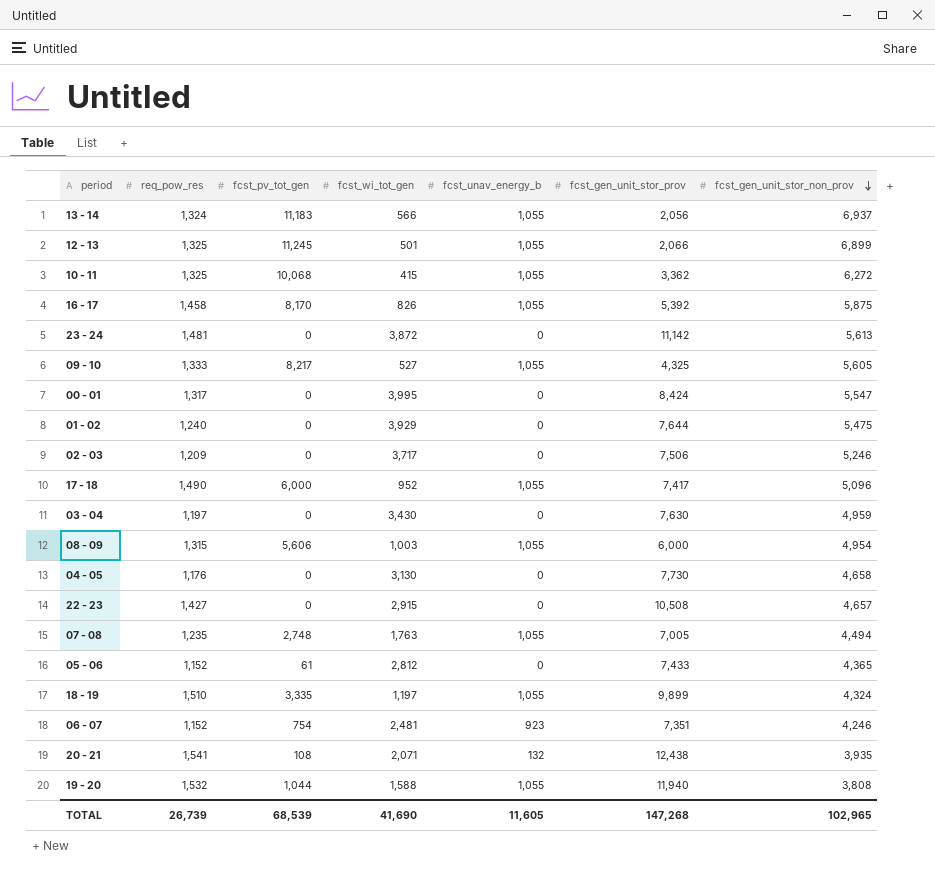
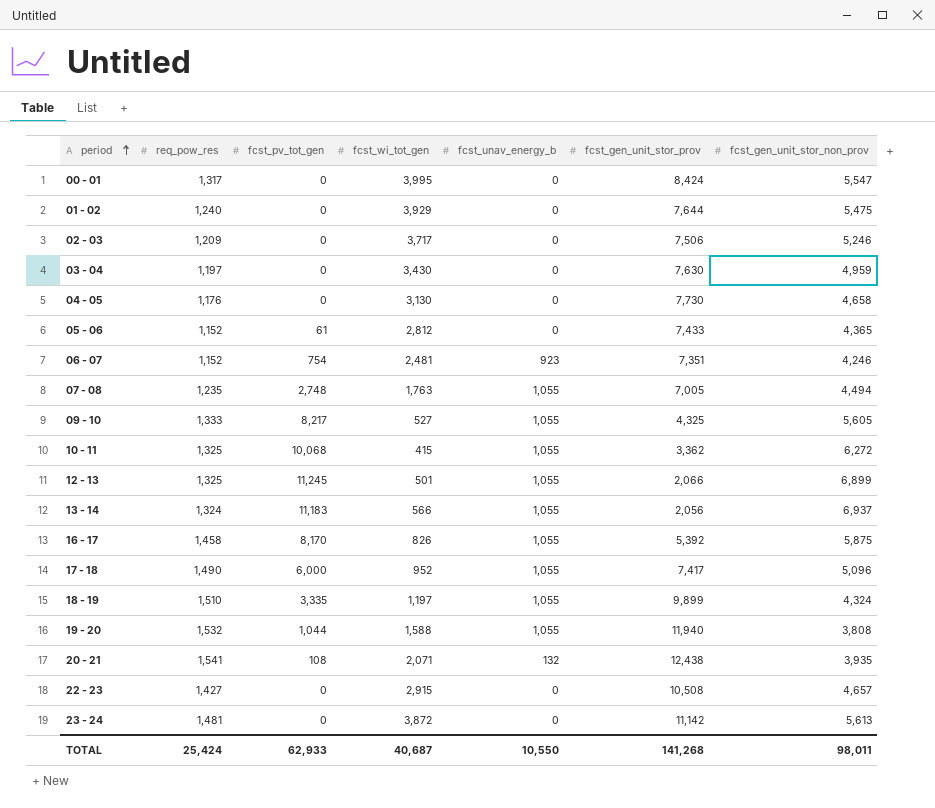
row order: fcst_gen_unit_stor_non_prov descending -> period ascending
row 08 - 09: 1,315 | 5,606 | 1,003 | 1,055 | 6,000 | 4,954 -> none
TOTAL | req_pow_res: 26,739 -> 25,424
TOTAL | fcst_pv_tot_gen: 68,539 -> 62,933
TOTAL | fcst_wi_tot_gen: 41,690 -> 40,687
TOTAL | fcst_unav_energy_b: 11,605 -> 10,550
TOTAL | fcst_gen_unit_stor_prov: 147,268 -> 141,268
TOTAL | fcst_gen_unit_stor_non_prov: 102,965 -> 98,011

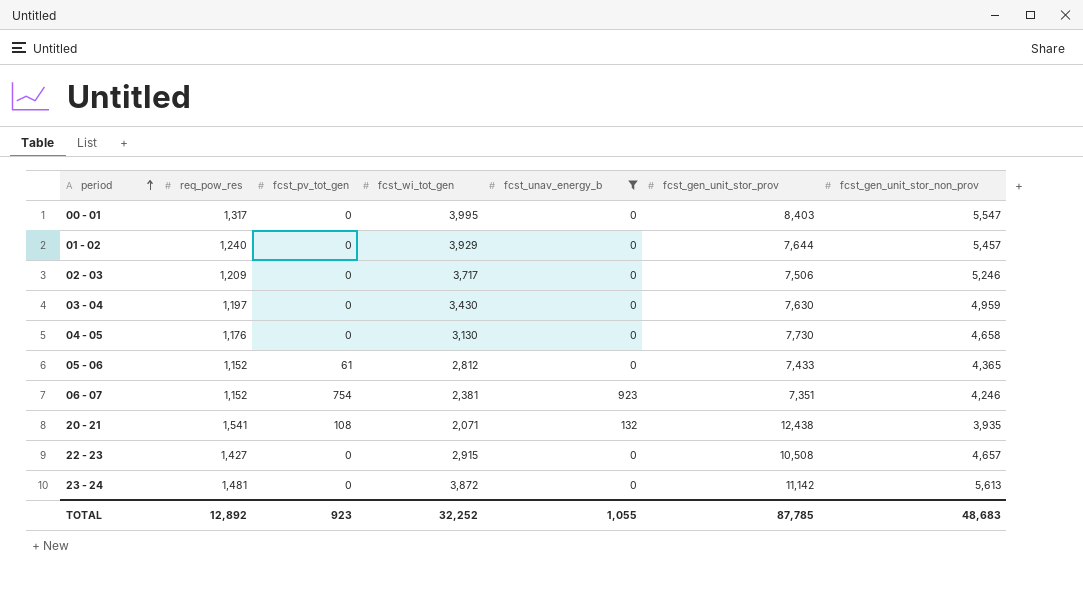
filter: none -> fcst_unav_energy_b != 1,055
00 - 01 | fcst_gen_unit_stor_prov: 8,424 -> 8,403
01 - 02 | fcst_gen_unit_stor_non_prov: 5,475 -> 5,457
06 - 07 | fcst_wi_tot_gen: 2,481 -> 2,381
TOTAL | req_pow_res: 25,424 -> 12,892
TOTAL | fcst_pv_tot_gen: 62,933 -> 923
TOTAL | fcst_wi_tot_gen: 40,687 -> 32,252
TOTAL | fcst_unav_energy_b: 10,550 -> 1,055
TOTAL | fcst_gen_unit_stor_prov: 141,268 -> 87,785
TOTAL | fcst_gen_unit_stor_non_prov: 98,011 -> 48,683

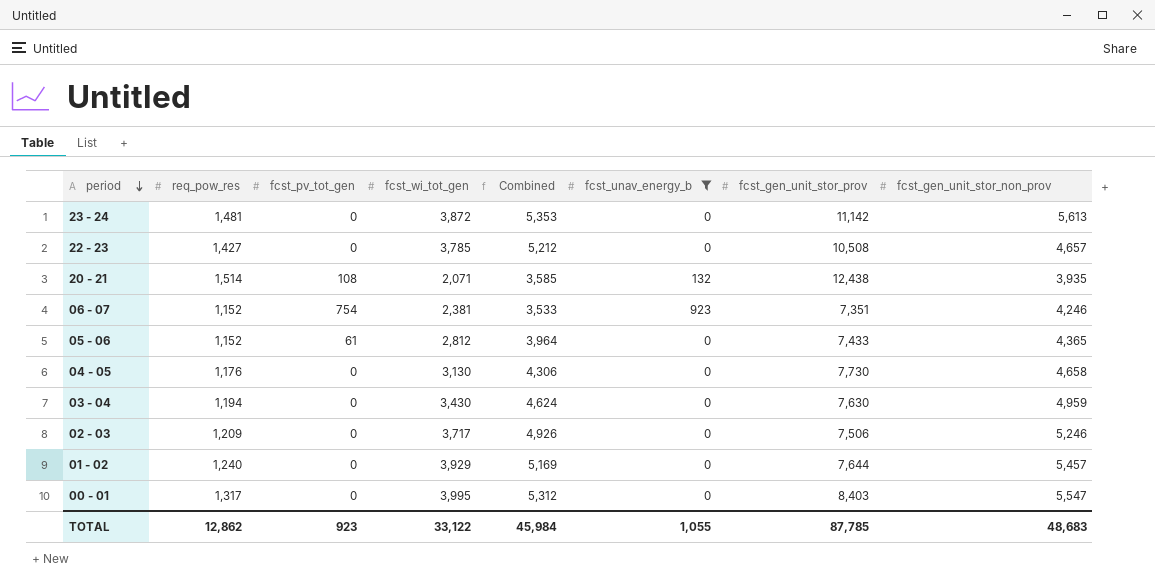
row order: period ascending -> period descending
column Combined | formula: none -> [req_pow_res] + [fcst_wi_tot_gen]
22 - 23 | fcst_wi_tot_gen: 2,915 -> 3,785
20 - 21 | req_pow_res: 1,541 -> 1,514
03 - 04 | req_pow_res: 1,197 -> 1,194
TOTAL | req_pow_res: 12,892 -> 12,862
TOTAL | fcst_wi_tot_gen: 32,252 -> 33,122

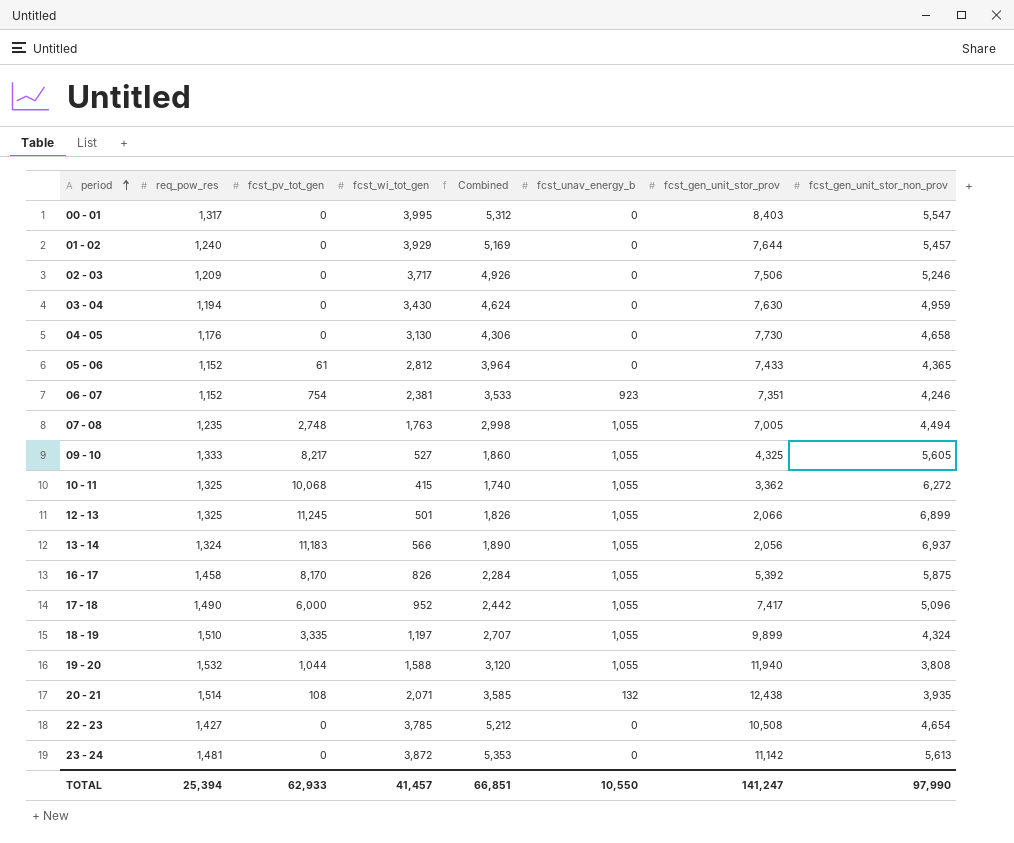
filter: fcst_unav_energy_b != 1,055 -> none
row order: period descending -> period ascending
22 - 23 | fcst_gen_unit_stor_non_prov: 4,657 -> 4,654
TOTAL | req_pow_res: 12,862 -> 25,394
TOTAL | fcst_pv_tot_gen: 923 -> 62,933
TOTAL | fcst_wi_tot_gen: 33,122 -> 41,457
TOTAL | Combined: 45,984 -> 66,851
TOTAL | fcst_unav_energy_b: 1,055 -> 10,550
TOTAL | fcst_gen_unit_stor_prov: 87,785 -> 141,247
TOTAL | fcst_gen_unit_stor_non_prov: 48,683 -> 97,990

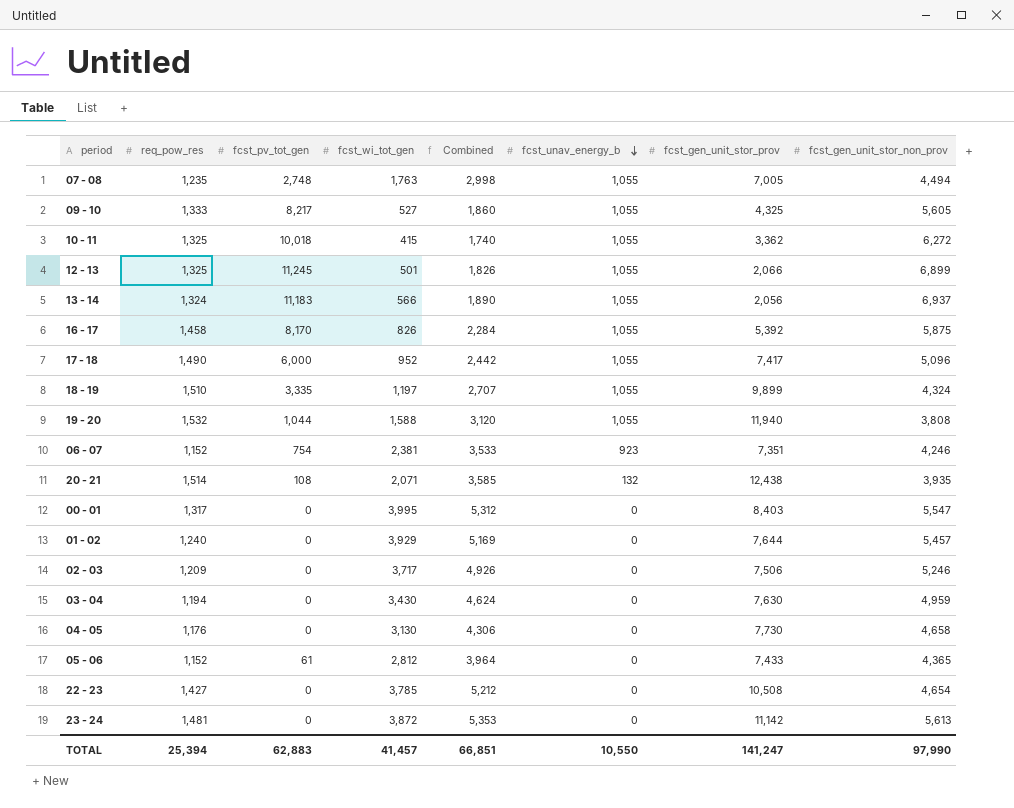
row order: period ascending -> fcst_unav_energy_b descending
10 - 11 | fcst_pv_tot_gen: 10,068 -> 10,018
TOTAL | fcst_pv_tot_gen: 62,933 -> 62,883

